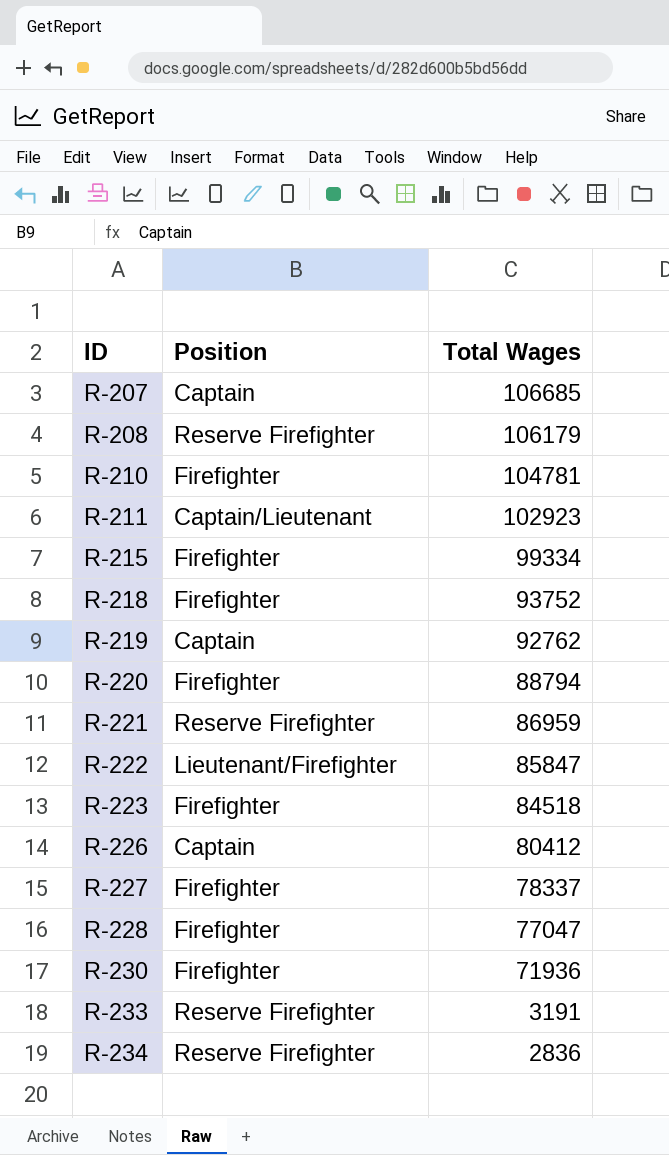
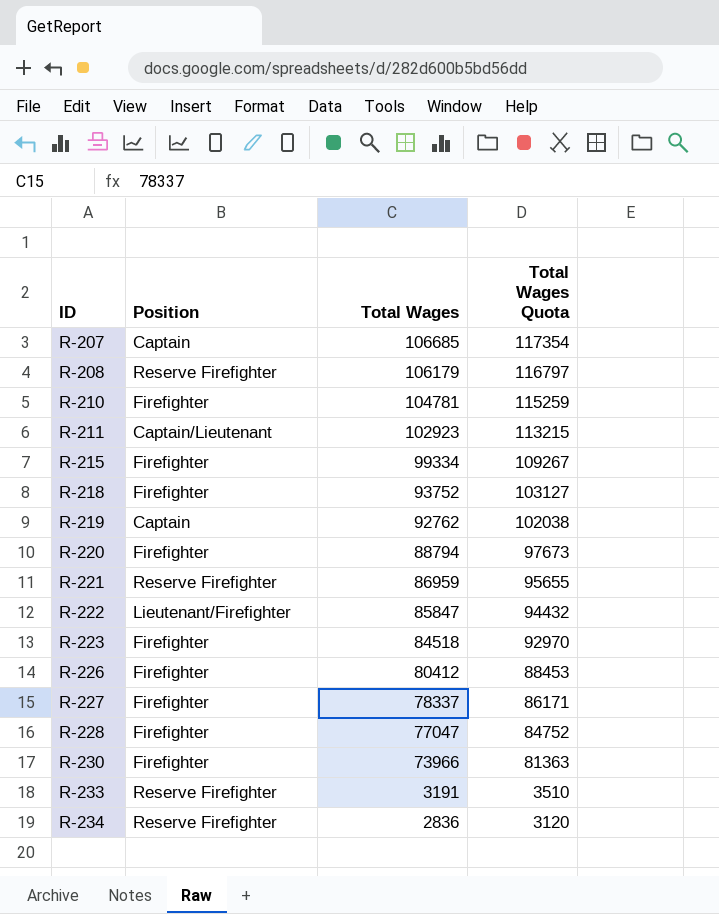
column Total Wages Quota | formula: none -> [Total Wages] * 1.1
R-226 | Position: Captain -> Firefighter
R-230 | Total Wages: 71936 -> 73966

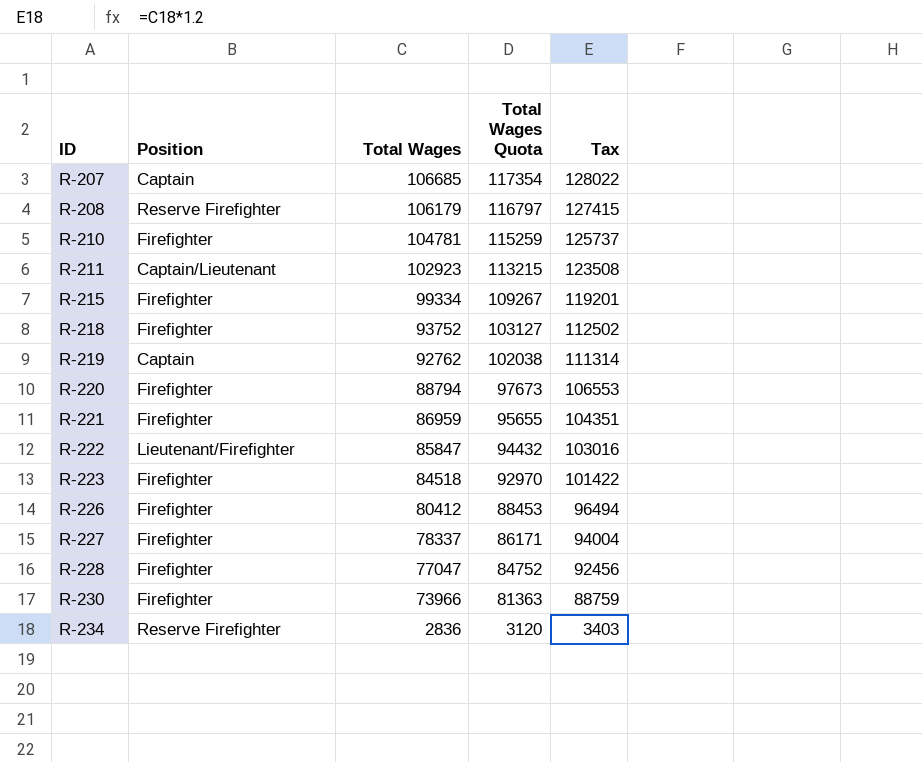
column Tax | formula: none -> [Total Wages] * 1.2
row R-233: Reserve Firefighter | 3191 | 3510 -> none
R-221 | Position: Reserve Firefighter -> Firefighter

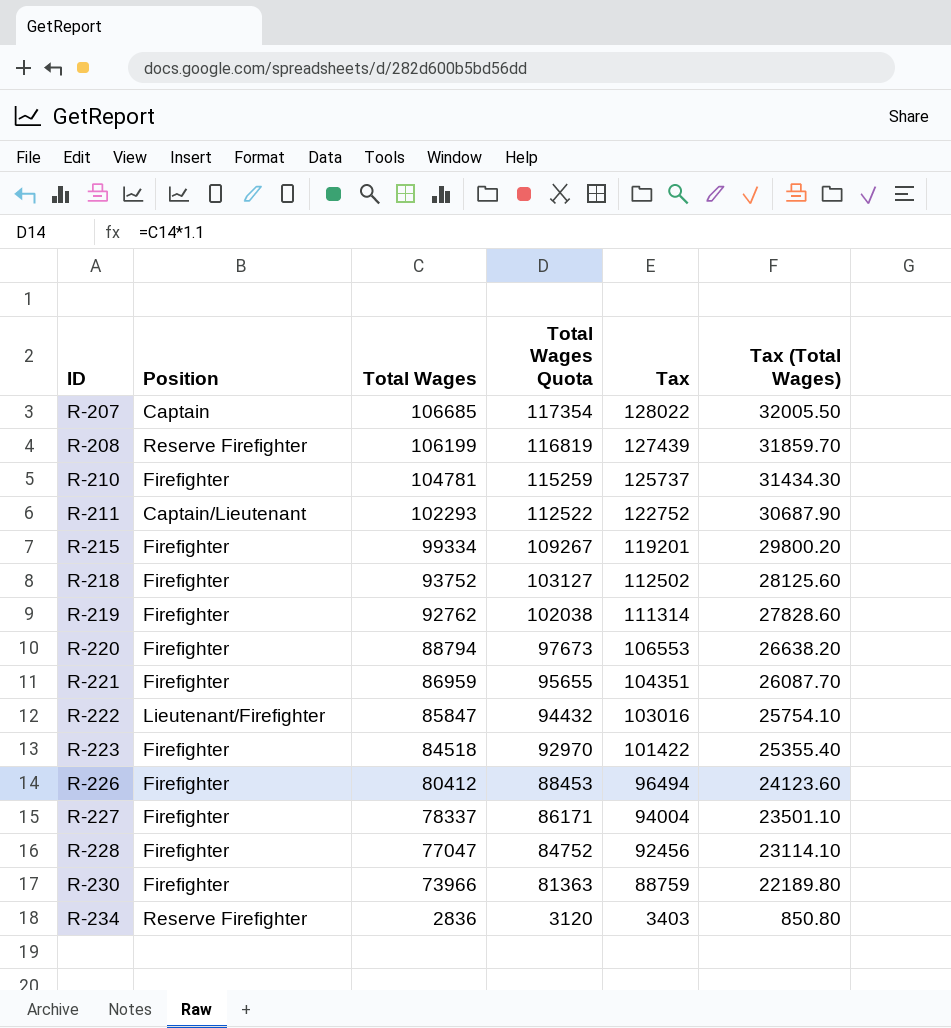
column Tax (Total Wages) | formula: none -> [Total Wages] * 0.3
R-208 | Total Wages: 106179 -> 106199
R-208 | Total Wages Quota: 116797 -> 116819
R-208 | Tax: 127415 -> 127439
R-211 | Total Wages: 102923 -> 102293
R-211 | Total Wages Quota: 113215 -> 112522
R-211 | Tax: 123508 -> 122752
R-219 | Position: Captain -> Firefighter

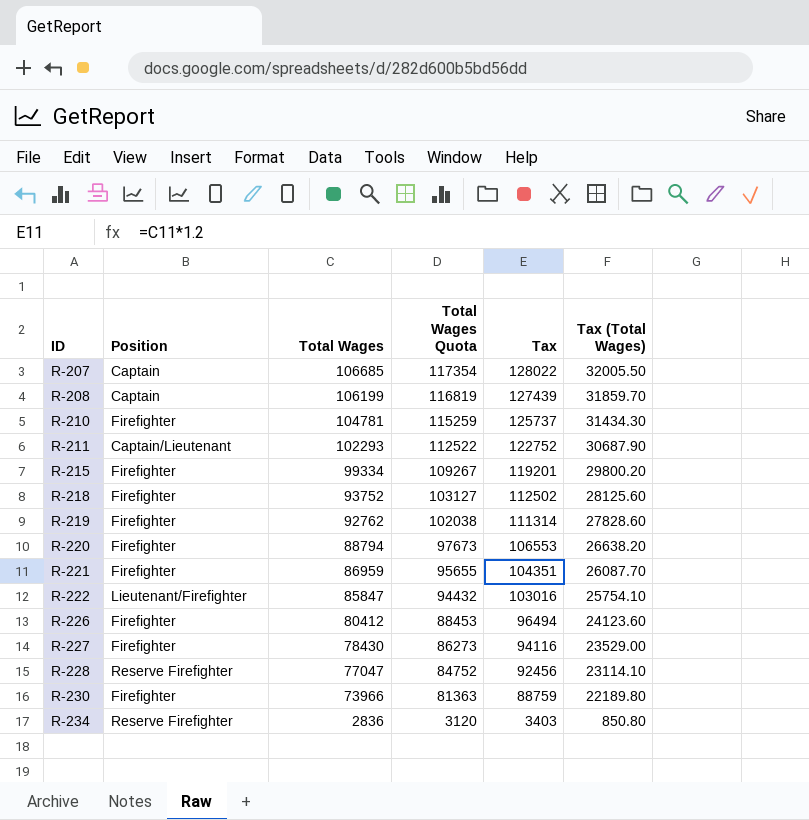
row R-223: Firefighter | 84518 | 92970 | 101422 | 25355.40 -> none
R-208 | Position: Reserve Firefighter -> Captain
R-227 | Total Wages: 78337 -> 78430
R-227 | Total Wages Quota: 86171 -> 86273
R-227 | Tax: 94004 -> 94116
R-227 | Tax (Total Wages): 23501.10 -> 23529.00
R-228 | Position: Firefighter -> Reserve Firefighter

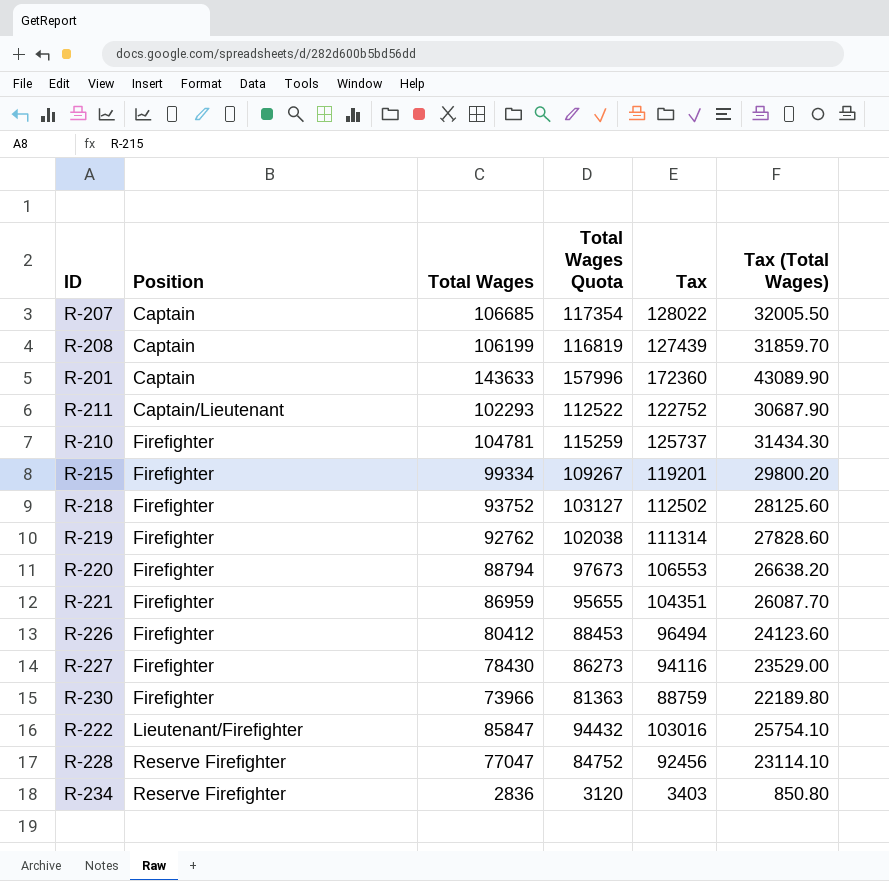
row order: ID ascending -> Position ascending
row R-201: none -> Captain | 143633 | 157996 | 172360 | 43089.90

